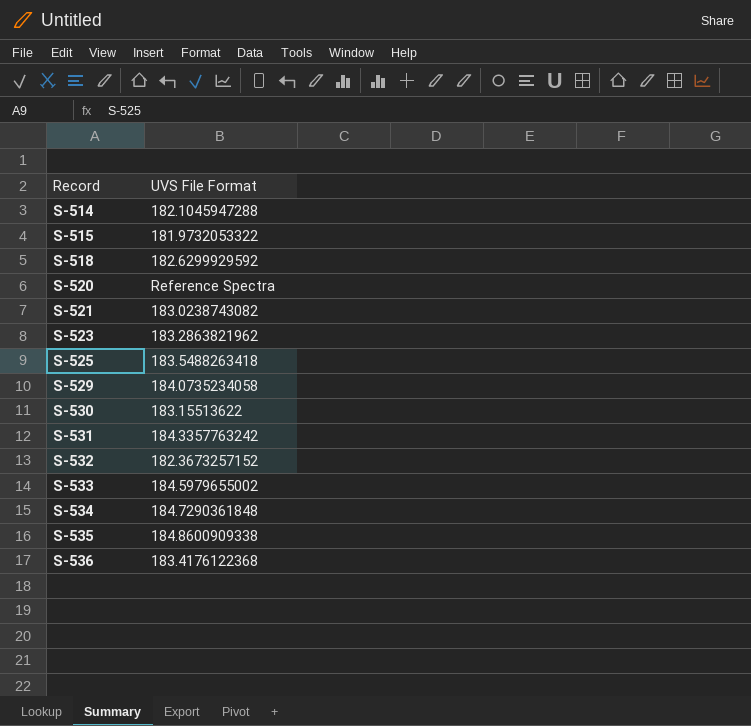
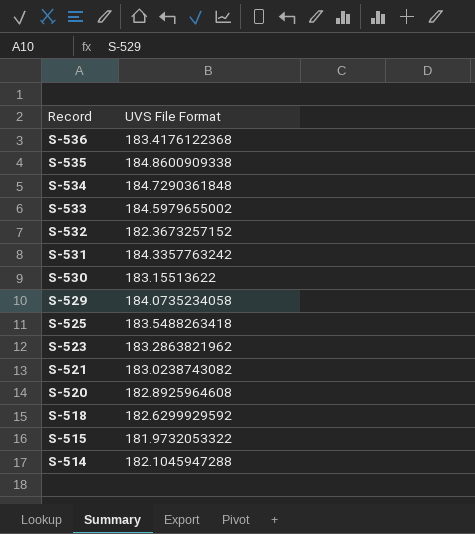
row order: Record ascending -> Record descending
S-520 | UVS File Format: Reference Spectra -> 182.8925964608

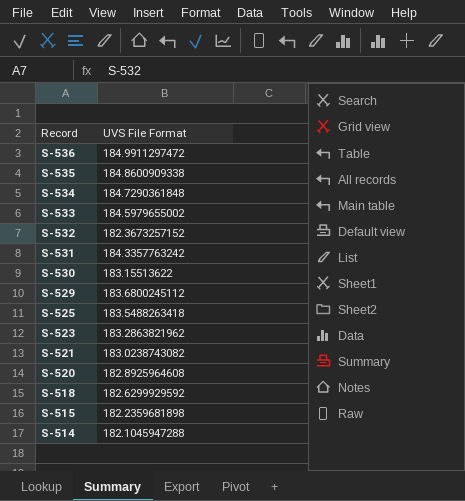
S-536 | UVS File Format: 183.4176122368 -> 184.9911297472
S-529 | UVS File Format: 184.0735234058 -> 183.6800245112
S-515 | UVS File Format: 181.9732053322 -> 182.2359681898

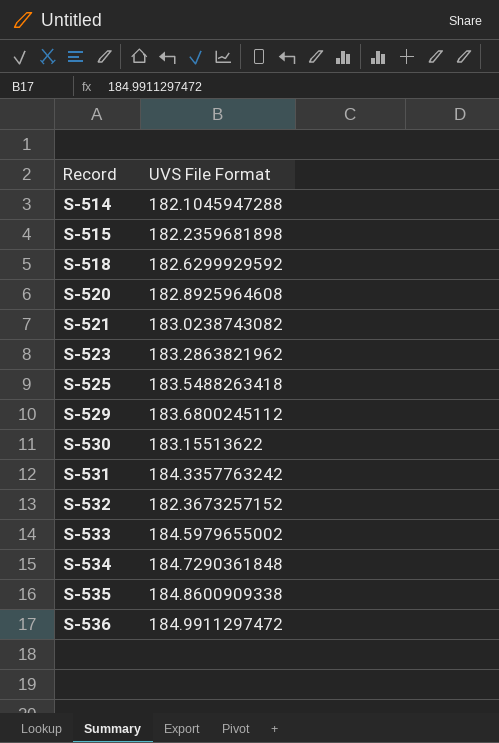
row order: Record descending -> Record ascending

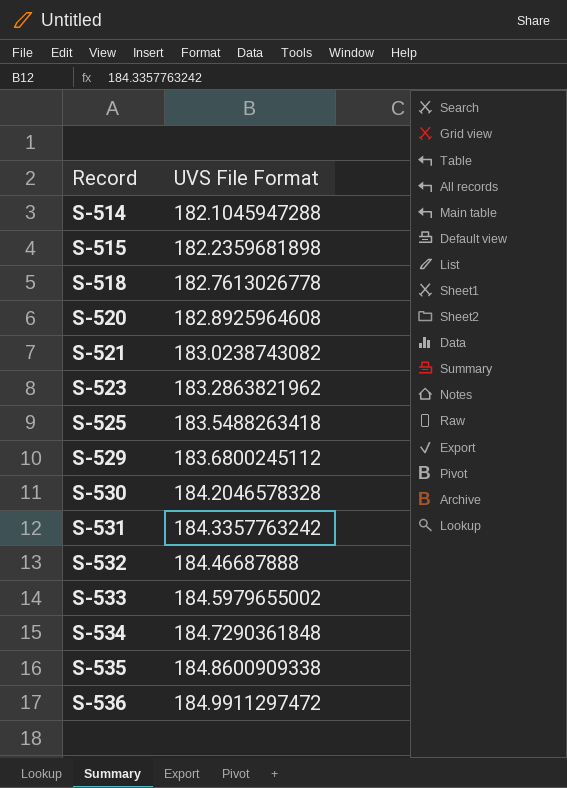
S-518 | UVS File Format: 182.6299929592 -> 182.7613026778
S-530 | UVS File Format: 183.15513622 -> 184.2046578328
S-532 | UVS File Format: 182.3673257152 -> 184.46687888

